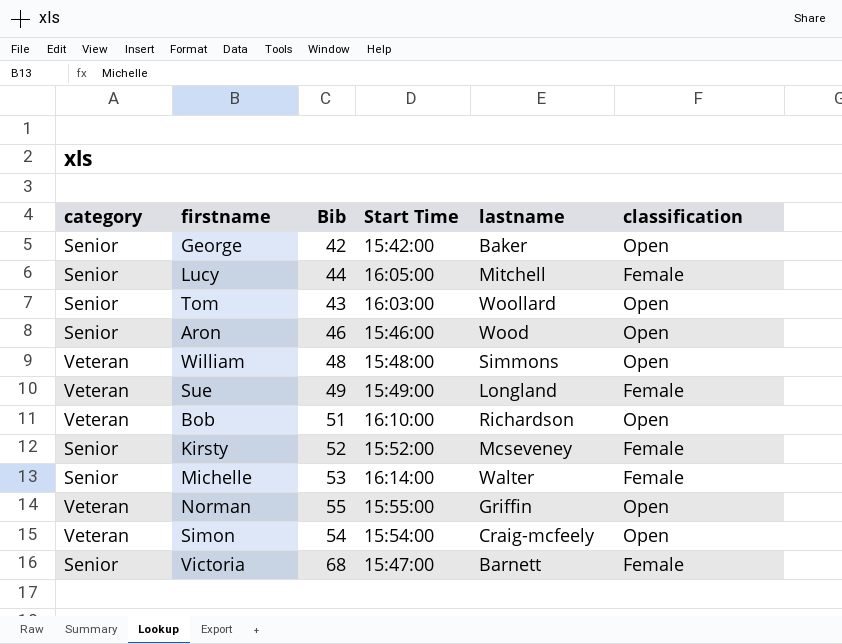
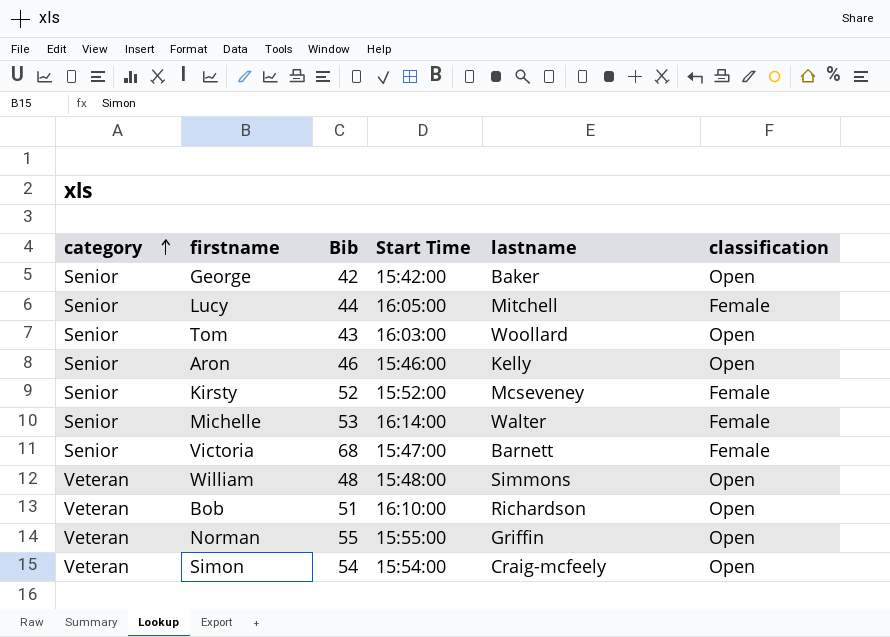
row order: none -> category ascending
row Sue: Veteran | 49 | 15:49:00 | Longland | Female -> none
Aron | lastname: Wood -> Kelly

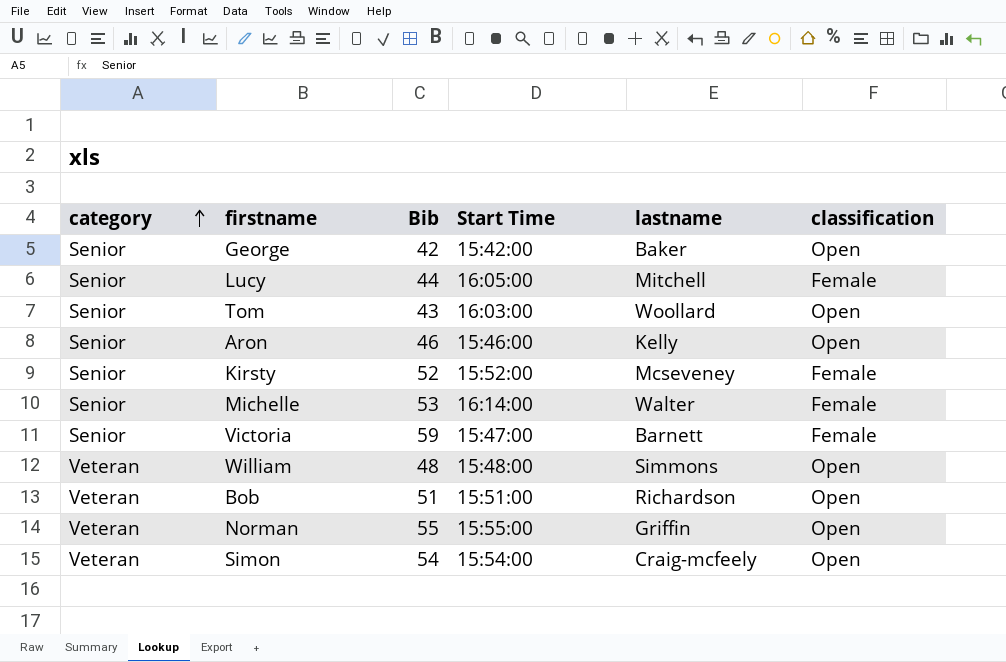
Victoria | Bib: 68 -> 59
Bob | Start Time: 16:10:00 -> 15:51:00

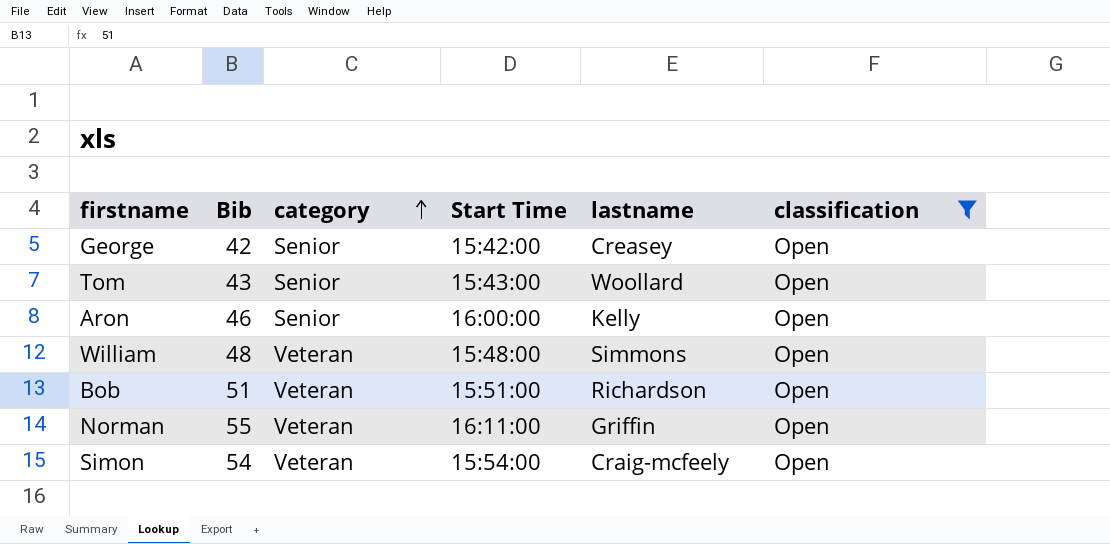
filter: none -> classification = Open
column category | position: 1 -> 3
George | lastname: Baker -> Creasey
Tom | Start Time: 16:03:00 -> 15:43:00
Aron | Start Time: 15:46:00 -> 16:00:00
Norman | Start Time: 15:55:00 -> 16:11:00

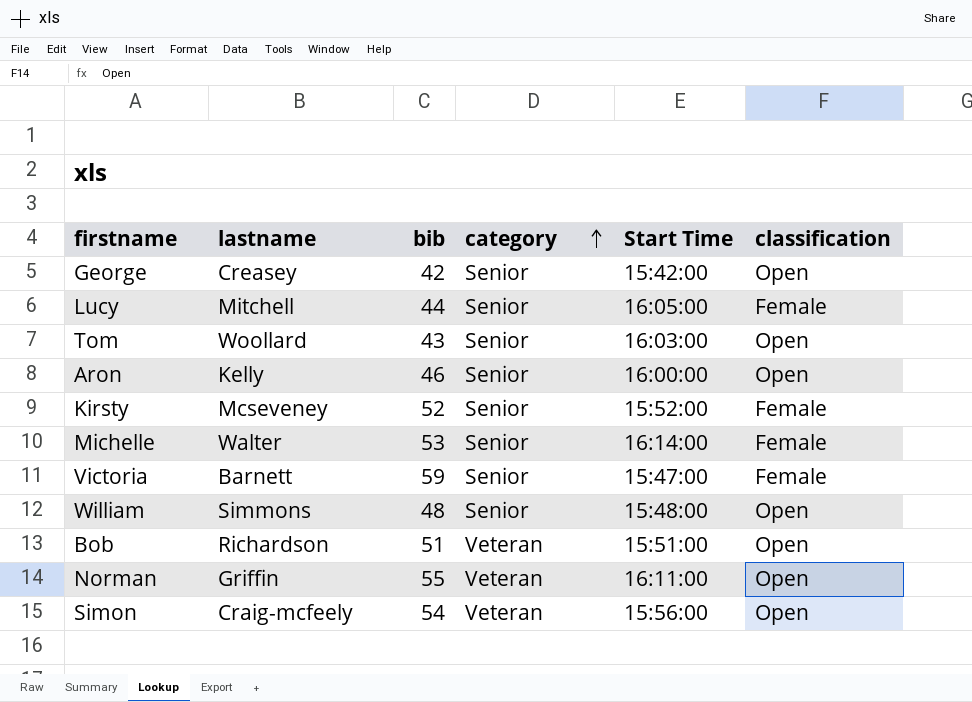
filter: classification = Open -> none
column lastname | position: 5 -> 2
column name: Bib -> bib
Tom | Start Time: 15:43:00 -> 16:03:00
William | category: Veteran -> Senior
Simon | Start Time: 15:54:00 -> 15:56:00

